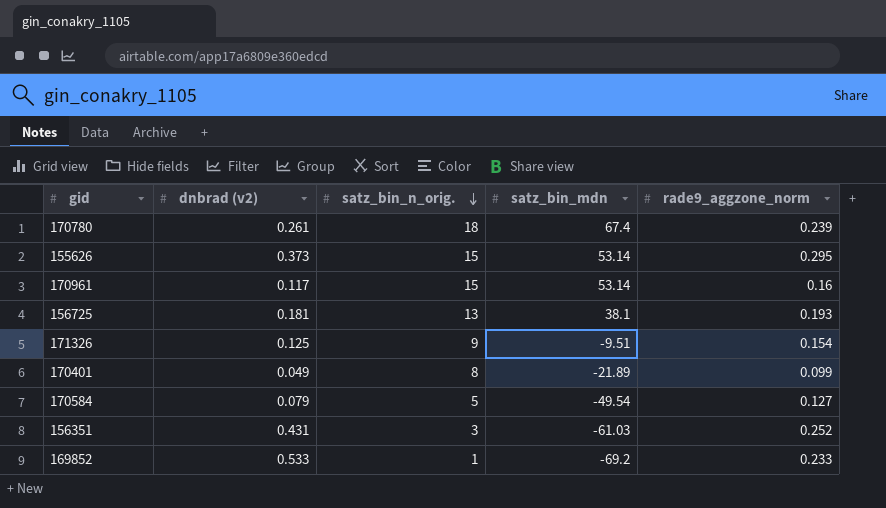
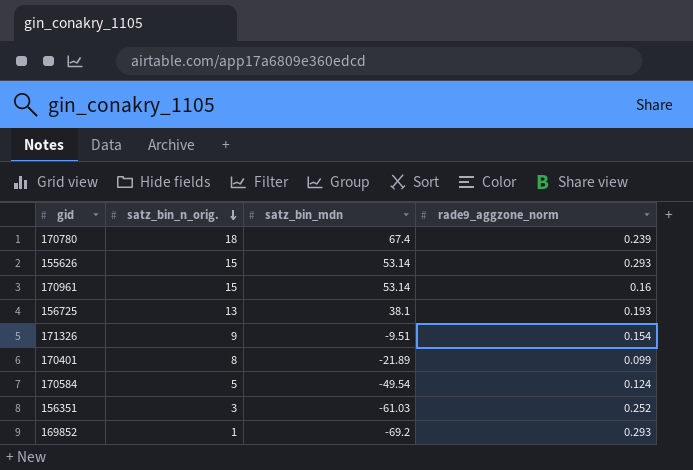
column dnbrad (v2) | position: 2 -> none
155626 | rade9_aggzone_norm: 0.295 -> 0.293
170584 | rade9_aggzone_norm: 0.127 -> 0.124
169852 | rade9_aggzone_norm: 0.233 -> 0.293

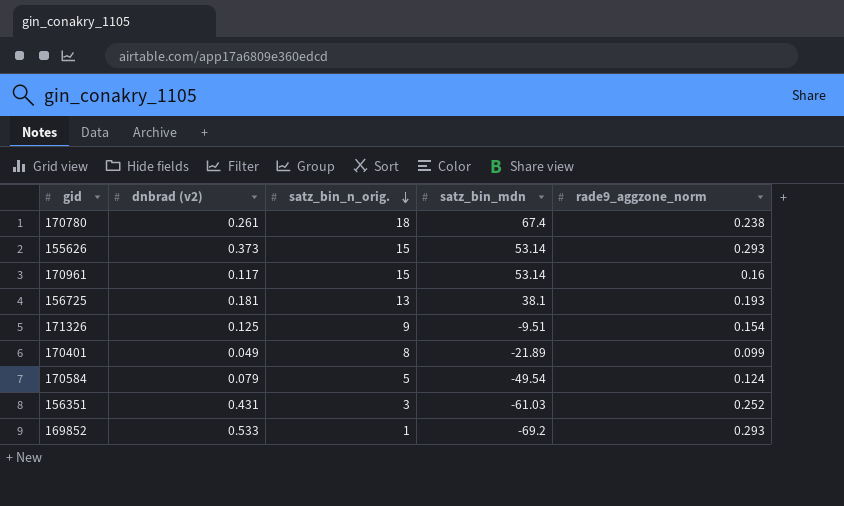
column dnbrad (v2) | position: none -> 2
170780 | rade9_aggzone_norm: 0.239 -> 0.238

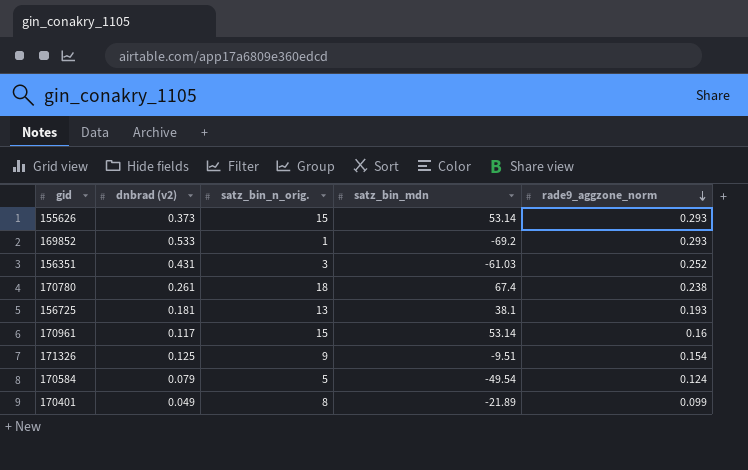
row order: satz_bin_n_orig. descending -> rade9_aggzone_norm descending

